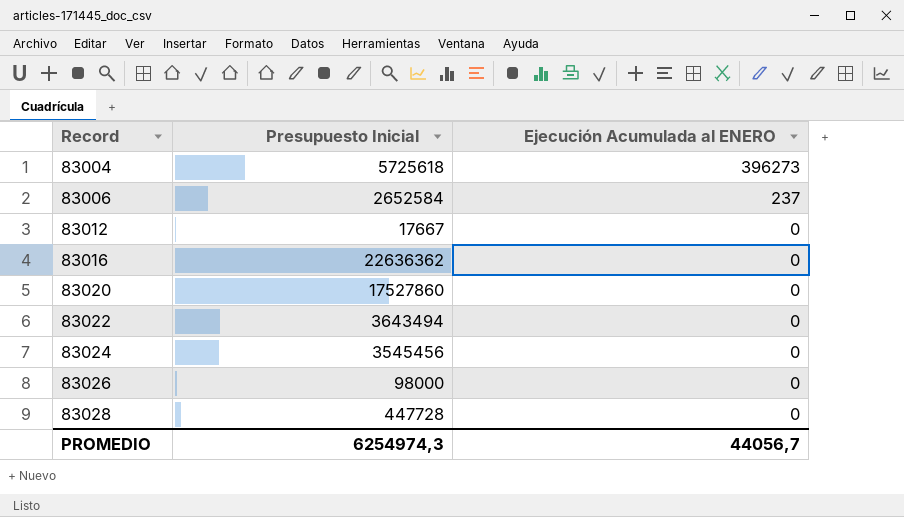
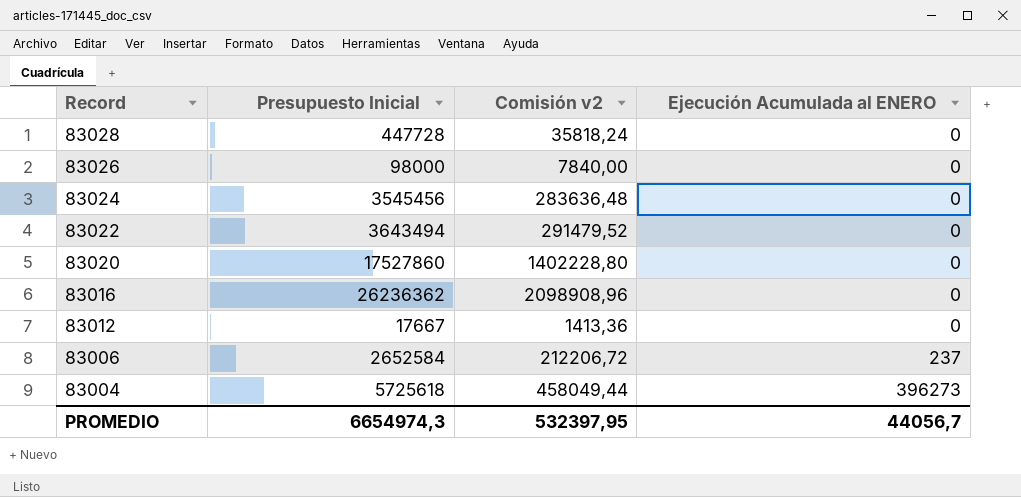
row order: Record ascending -> Record descending
column Comisión v2 | formula: none -> [Presupuesto Inicial] * 0,08
83016 | Presupuesto Inicial: 22636362 -> 26236362
PROMEDIO | Presupuesto Inicial: 6254974,3 -> 6654974,3

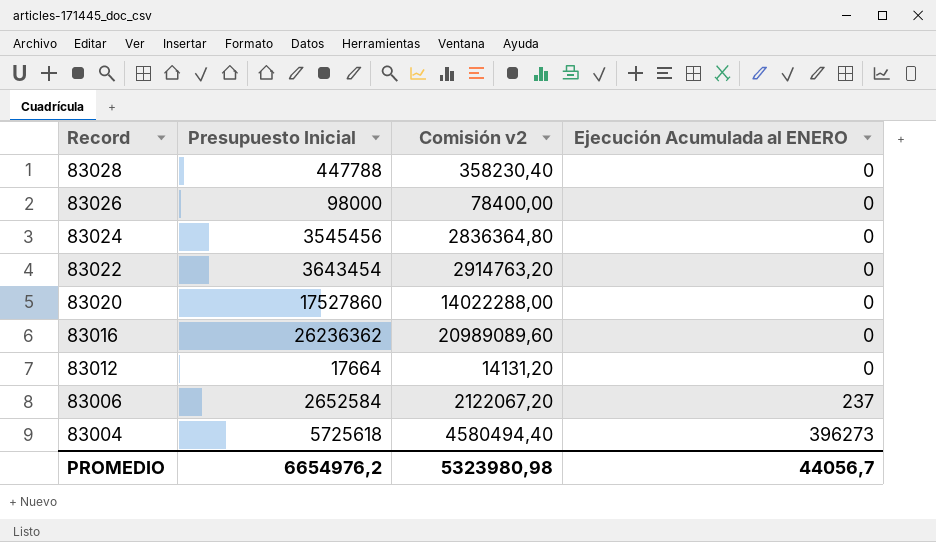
column Comisión v2 | formula: [Presupuesto Inicial] * 0,08 -> [Presupuesto Inicial] * 0,8
83028 | Presupuesto Inicial: 447728 -> 447788
83022 | Presupuesto Inicial: 3643494 -> 3643454
83012 | Presupuesto Inicial: 17667 -> 17664
PROMEDIO | Presupuesto Inicial: 6654974,3 -> 6654976,2
PROMEDIO | Comisión v2: 532397,95 -> 5323980,98

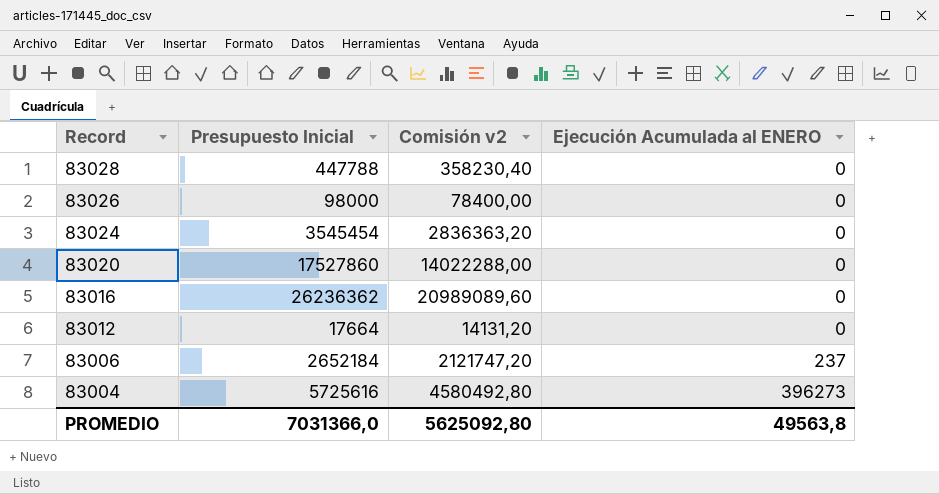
row 83022: 3643454 | 2914763,20 | 0 -> none
83024 | Presupuesto Inicial: 3545456 -> 3545454
83024 | Comisión v2: 2836364,80 -> 2836363,20
83006 | Presupuesto Inicial: 2652584 -> 2652184
83006 | Comisión v2: 2122067,20 -> 2121747,20
83004 | Presupuesto Inicial: 5725618 -> 5725616
83004 | Comisión v2: 4580494,40 -> 4580492,80
PROMEDIO | Presupuesto Inicial: 6654976,2 -> 7031366,0
PROMEDIO | Comisión v2: 5323980,98 -> 5625092,80
PROMEDIO | Ejecución Acumulada al ENERO: 44056,7 -> 49563,8

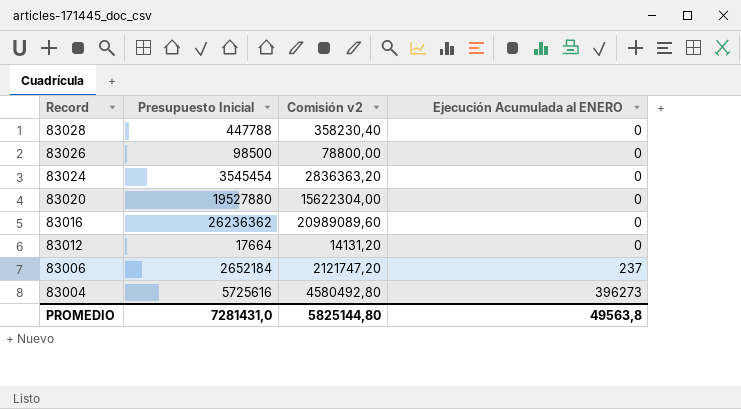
83026 | Presupuesto Inicial: 98000 -> 98500
83026 | Comisión v2: 78400,00 -> 78800,00
83020 | Presupuesto Inicial: 17527860 -> 19527880
83020 | Comisión v2: 14022288,00 -> 15622304,00
PROMEDIO | Presupuesto Inicial: 7031366,0 -> 7281431,0
PROMEDIO | Comisión v2: 5625092,80 -> 5825144,80

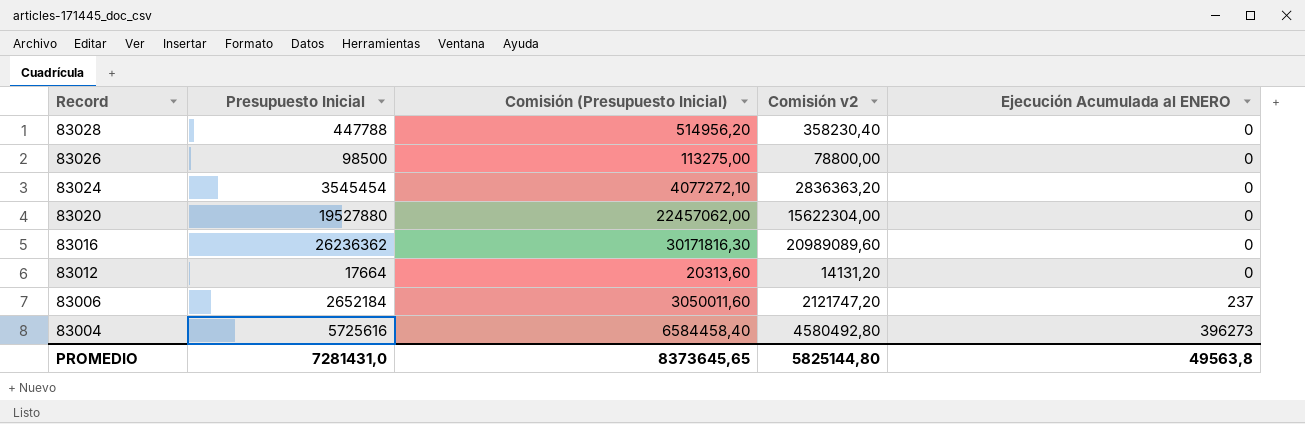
column Comisión (Presupuesto Inicial) | formula: none -> [Presupuesto Inicial] * 1,15

